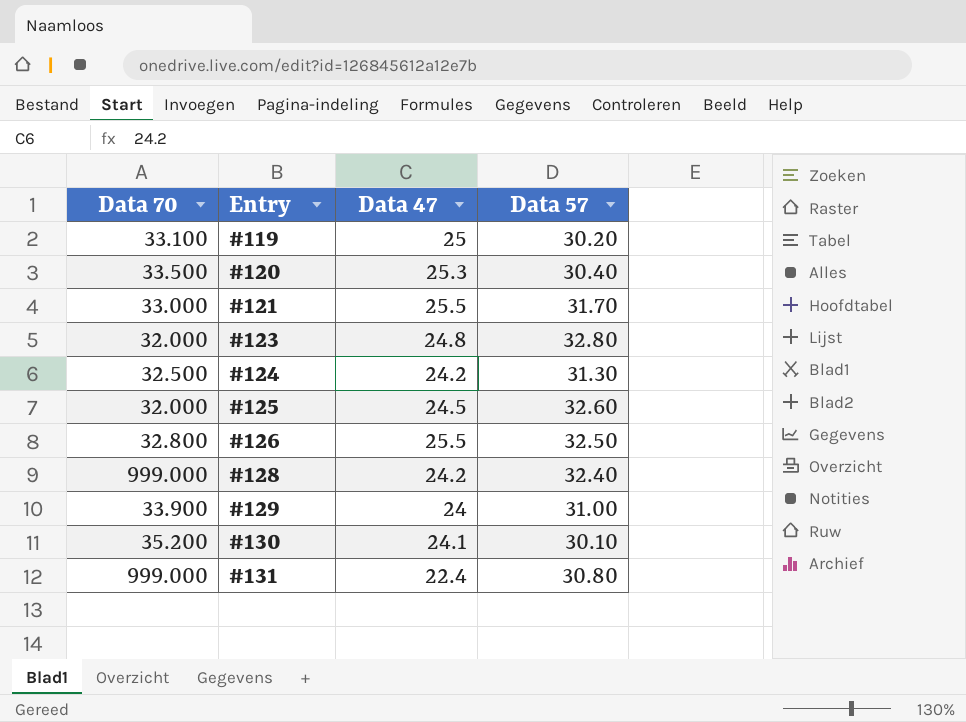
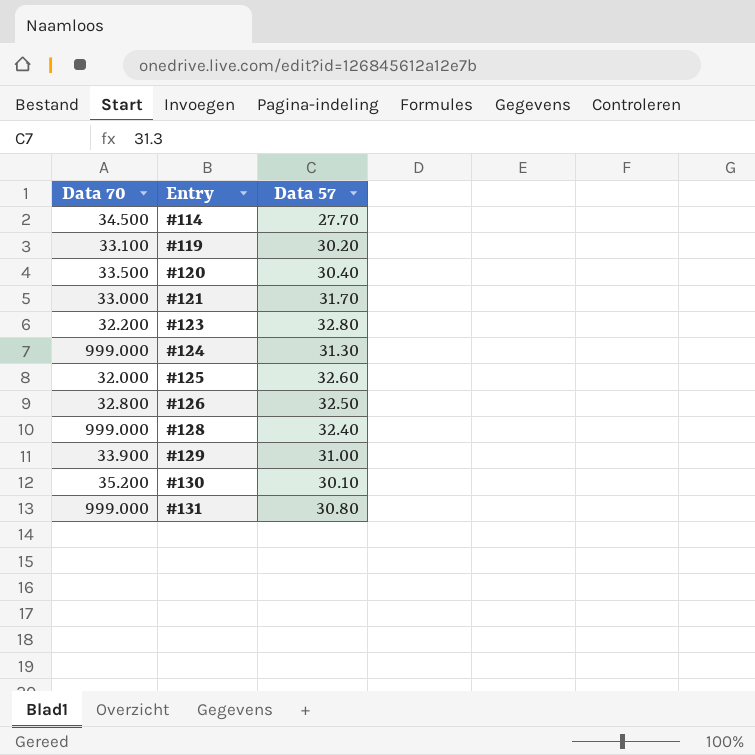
column Data 47 | position: 3 -> none
row #114: none -> 34.500 | 27.70
#123 | Data 70: 32.000 -> 32.200
#124 | Data 70: 32.500 -> 999.000

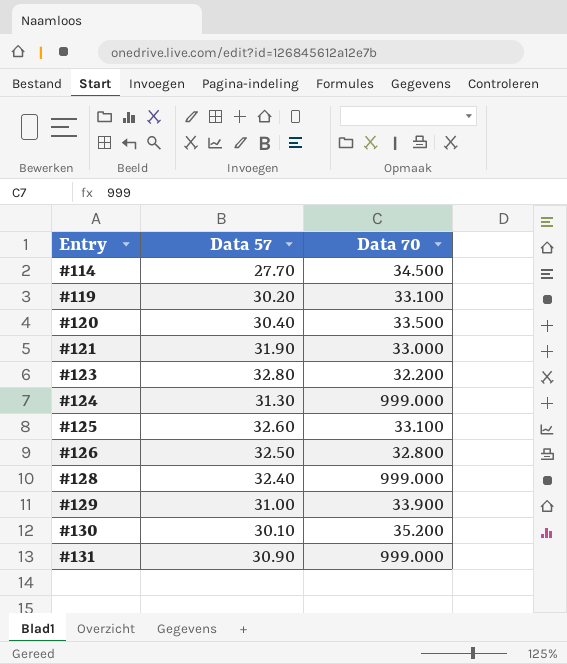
column Data 70 | position: 1 -> 3
#121 | Data 57: 31.70 -> 31.90
#125 | Data 70: 32.000 -> 33.100
#131 | Data 57: 30.80 -> 30.90

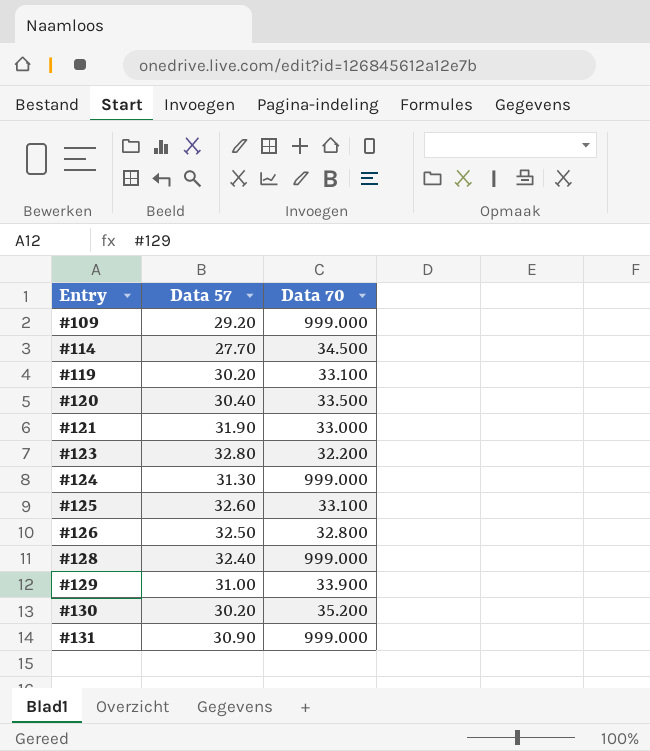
row #109: none -> 29.20 | 999.000
#130 | Data 57: 30.10 -> 30.20

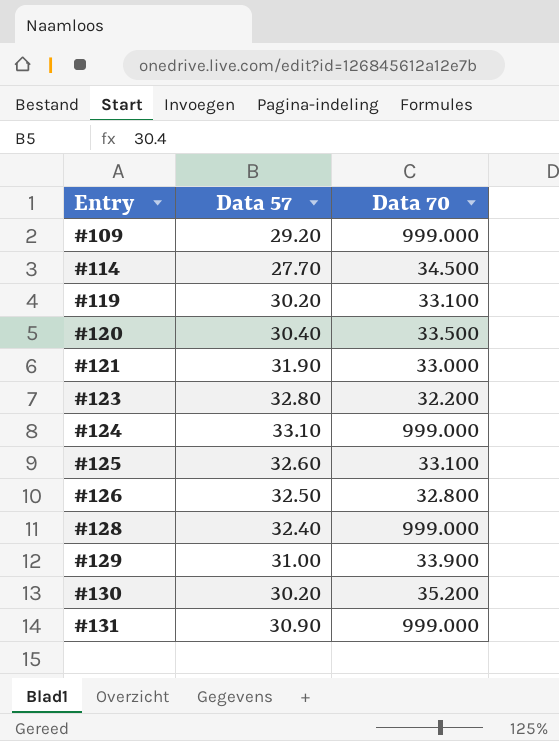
#124 | Data 57: 31.30 -> 33.10

